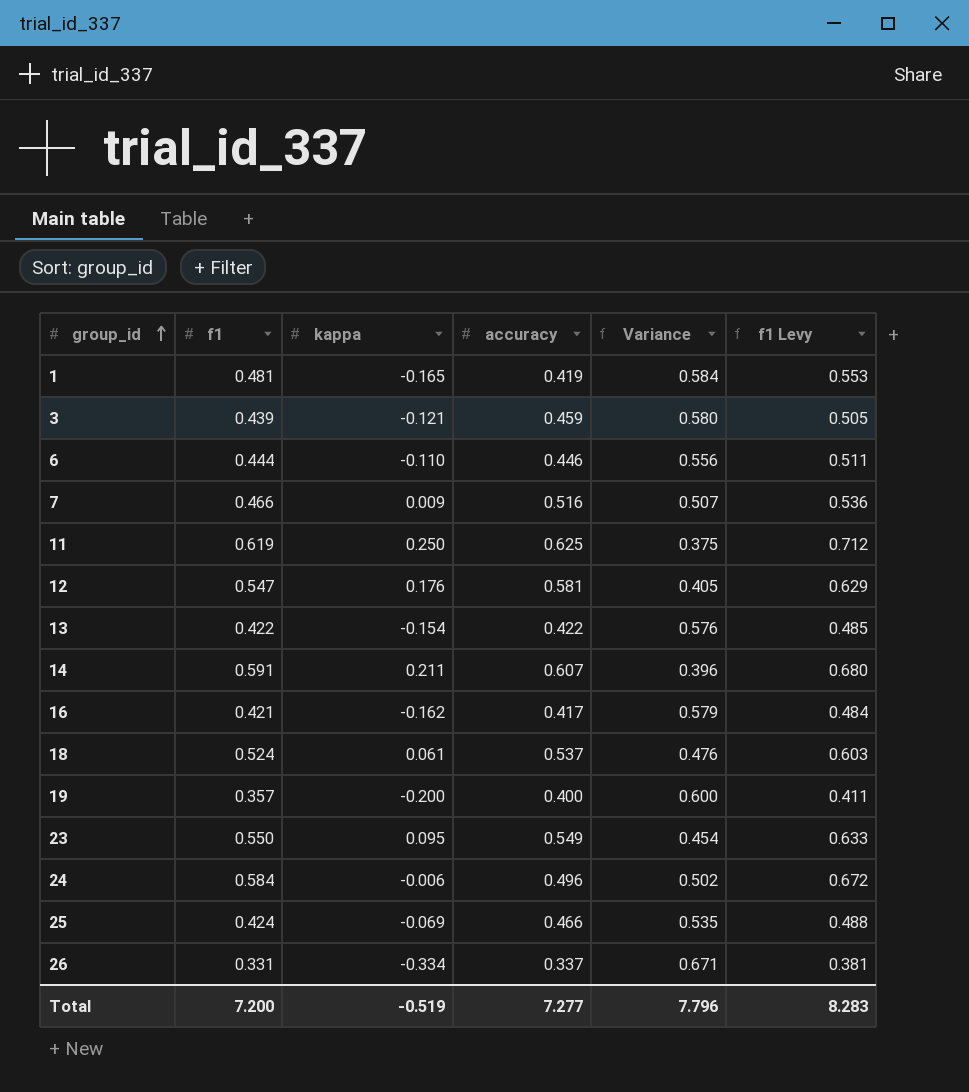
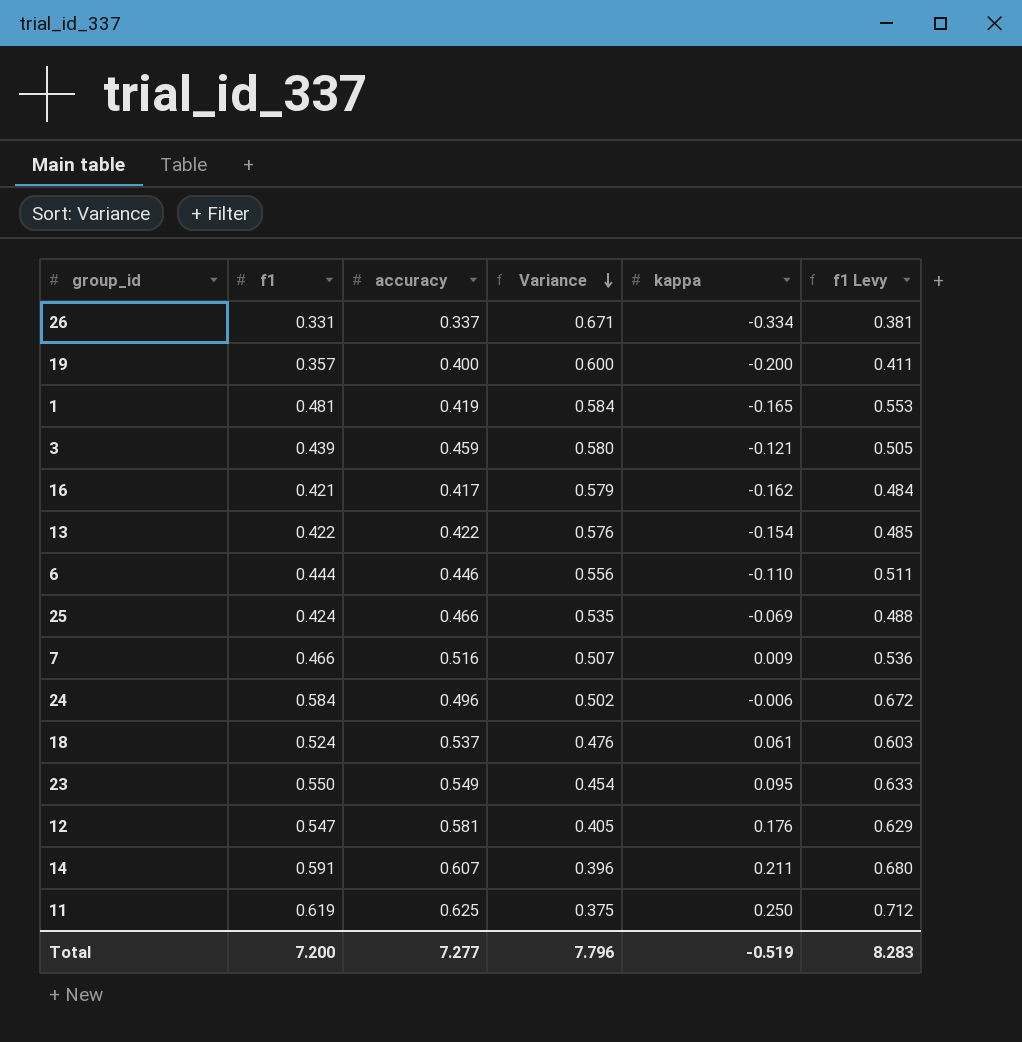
row order: group_id ascending -> Variance descending
column kappa | position: 3 -> 5

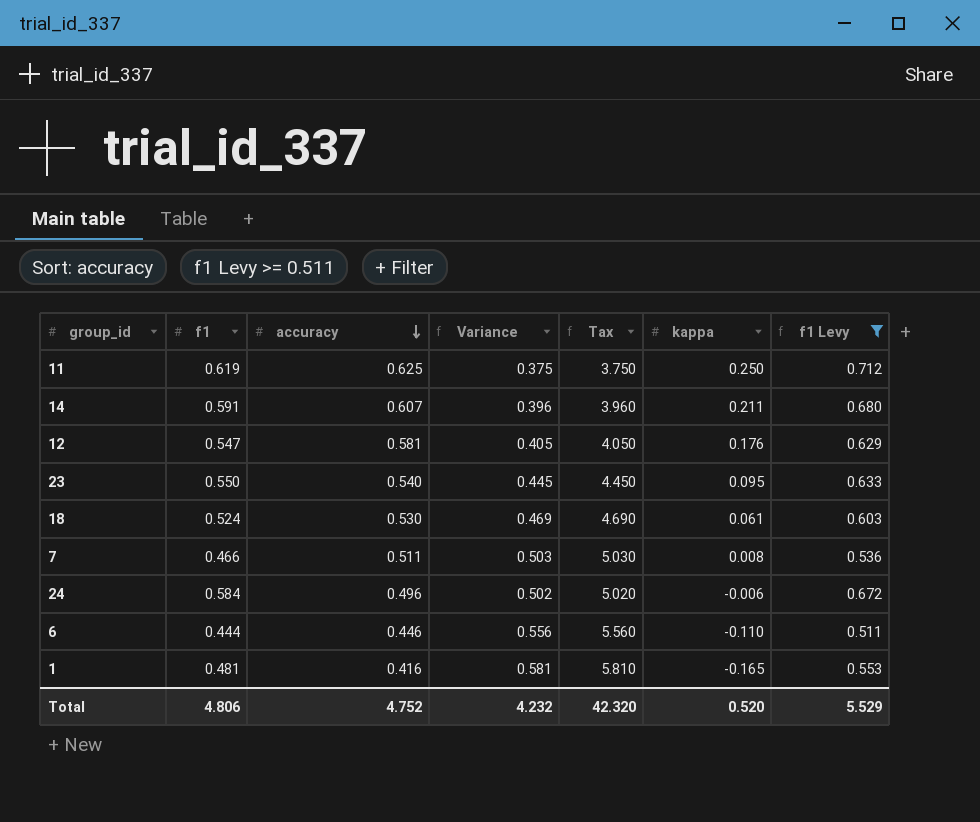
filter: none -> f1 Levy >= 0.511
row order: Variance descending -> accuracy descending
column Tax | formula: none -> [Variance] * 10
23 | accuracy: 0.549 -> 0.540
23 | Variance: 0.454 -> 0.445
18 | accuracy: 0.537 -> 0.530
18 | Variance: 0.476 -> 0.469
7 | accuracy: 0.516 -> 0.511
7 | Variance: 0.507 -> 0.503
7 | kappa: 0.009 -> 0.008
1 | accuracy: 0.419 -> 0.416
1 | Variance: 0.584 -> 0.581
Total | f1: 7.200 -> 4.806
Total | accuracy: 7.277 -> 4.752
Total | Variance: 7.796 -> 4.232
Total | kappa: -0.519 -> 0.520
Total | f1 Levy: 8.283 -> 5.529

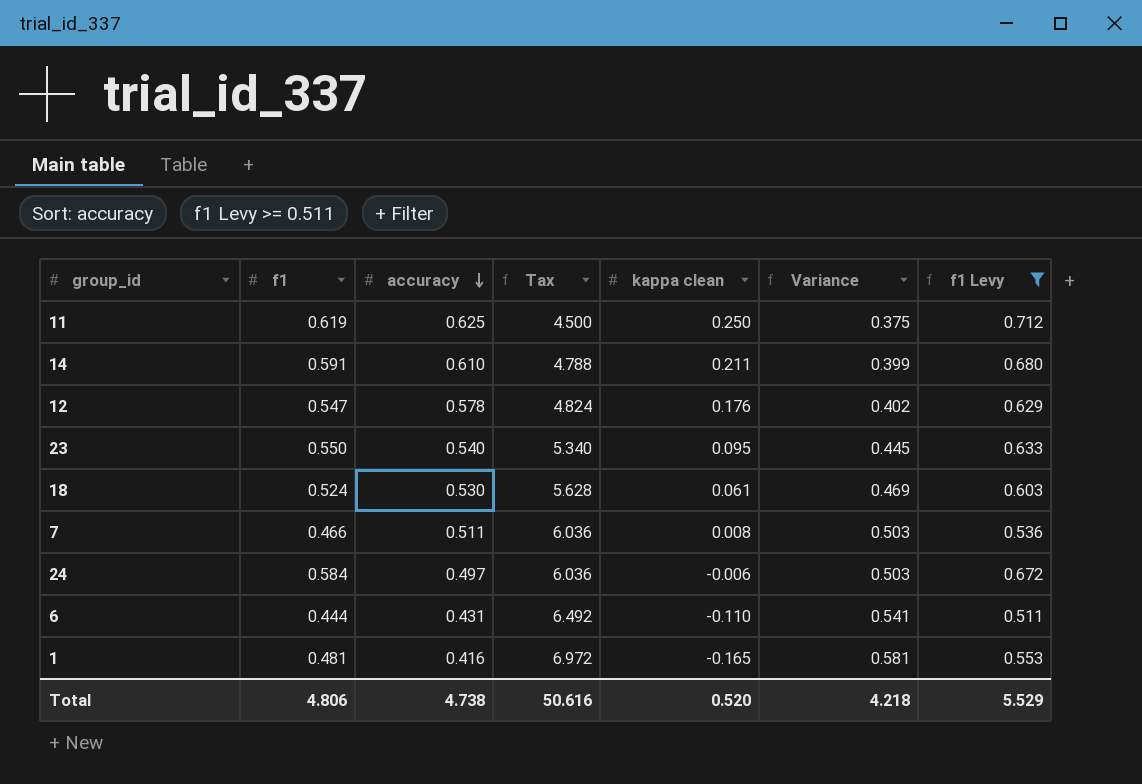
column Tax | formula: [Variance] * 10 -> [Variance] * 12
column name: kappa -> kappa clean
column Variance | position: 4 -> 6
14 | accuracy: 0.607 -> 0.610
14 | Variance: 0.396 -> 0.399
12 | accuracy: 0.581 -> 0.578
12 | Variance: 0.405 -> 0.402
24 | accuracy: 0.496 -> 0.497
24 | Variance: 0.502 -> 0.503
6 | accuracy: 0.446 -> 0.431
6 | Variance: 0.556 -> 0.541
Total | accuracy: 4.752 -> 4.738
Total | Tax: 42.320 -> 50.616
Total | Variance: 4.232 -> 4.218

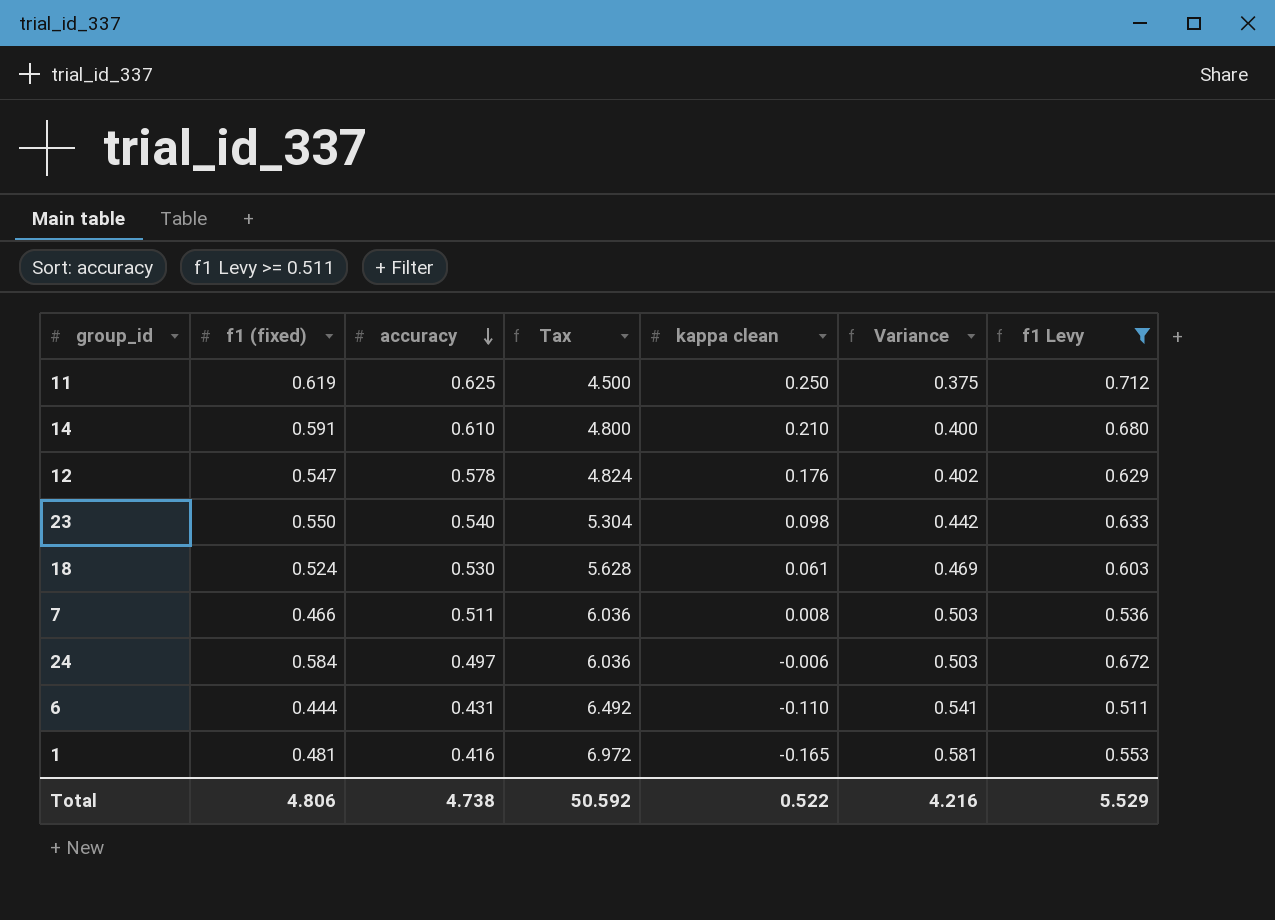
column name: f1 -> f1 (fixed)
14 | Tax: 4.788 -> 4.800
14 | kappa clean: 0.211 -> 0.210
14 | Variance: 0.399 -> 0.400
23 | Tax: 5.340 -> 5.304
23 | kappa clean: 0.095 -> 0.098
23 | Variance: 0.445 -> 0.442
Total | Tax: 50.616 -> 50.592
Total | kappa clean: 0.520 -> 0.522
Total | Variance: 4.218 -> 4.216

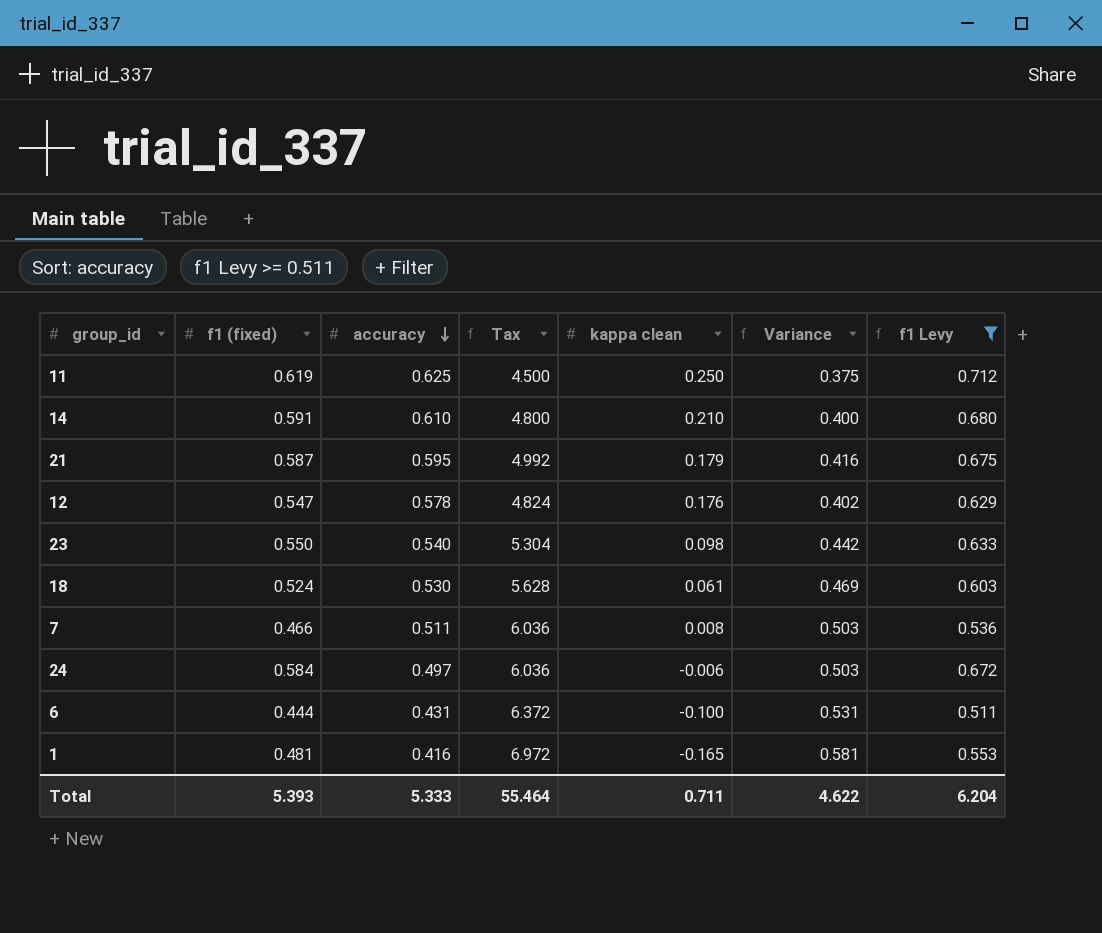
row 21: none -> 0.587 | 0.595 | 4.992 | 0.179 | 0.416 | 0.675
6 | Tax: 6.492 -> 6.372
6 | kappa clean: -0.110 -> -0.100
6 | Variance: 0.541 -> 0.531
Total | f1 (fixed): 4.806 -> 5.393
Total | accuracy: 4.738 -> 5.333
Total | Tax: 50.592 -> 55.464
Total | kappa clean: 0.522 -> 0.711
Total | Variance: 4.216 -> 4.622
Total | f1 Levy: 5.529 -> 6.204

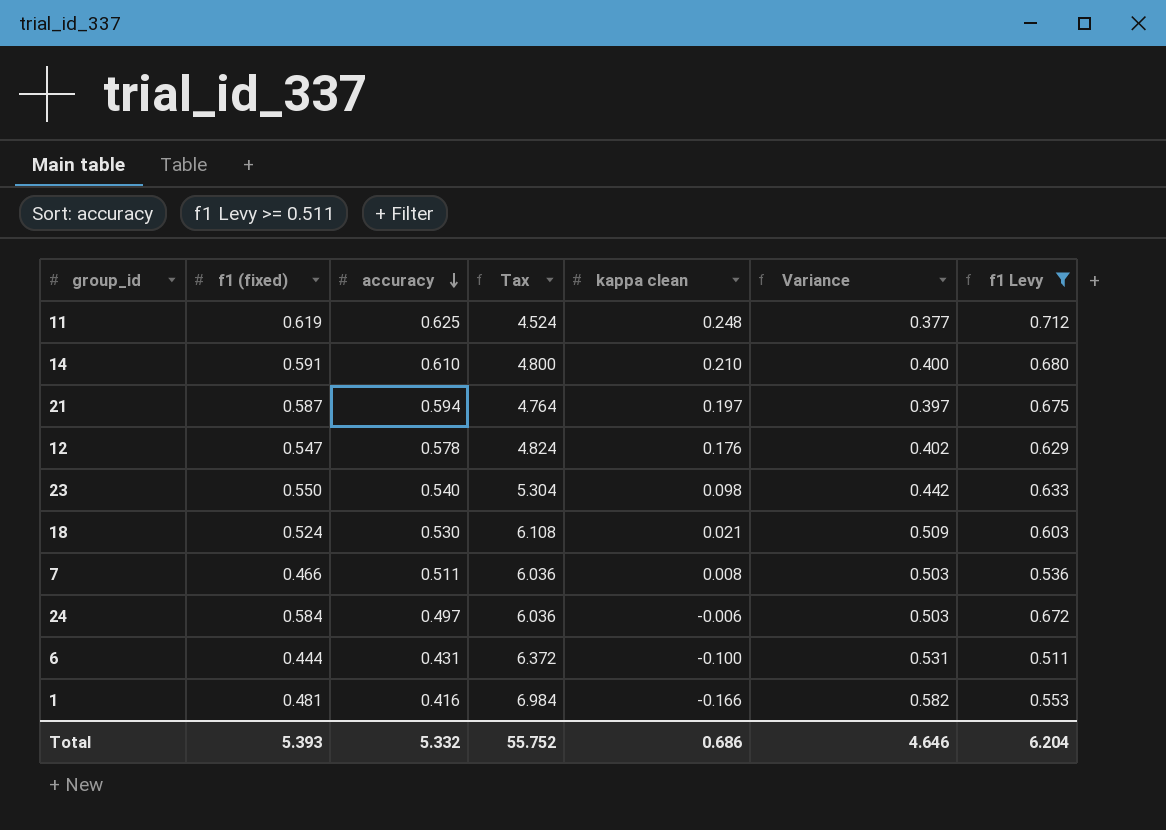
11 | Tax: 4.500 -> 4.524
11 | kappa clean: 0.250 -> 0.248
11 | Variance: 0.375 -> 0.377
21 | accuracy: 0.595 -> 0.594
21 | Tax: 4.992 -> 4.764
21 | kappa clean: 0.179 -> 0.197
21 | Variance: 0.416 -> 0.397
18 | Tax: 5.628 -> 6.108
18 | kappa clean: 0.061 -> 0.021
18 | Variance: 0.469 -> 0.509
1 | Tax: 6.972 -> 6.984
1 | kappa clean: -0.165 -> -0.166
1 | Variance: 0.581 -> 0.582
Total | accuracy: 5.333 -> 5.332
Total | Tax: 55.464 -> 55.752
Total | kappa clean: 0.711 -> 0.686
Total | Variance: 4.622 -> 4.646

